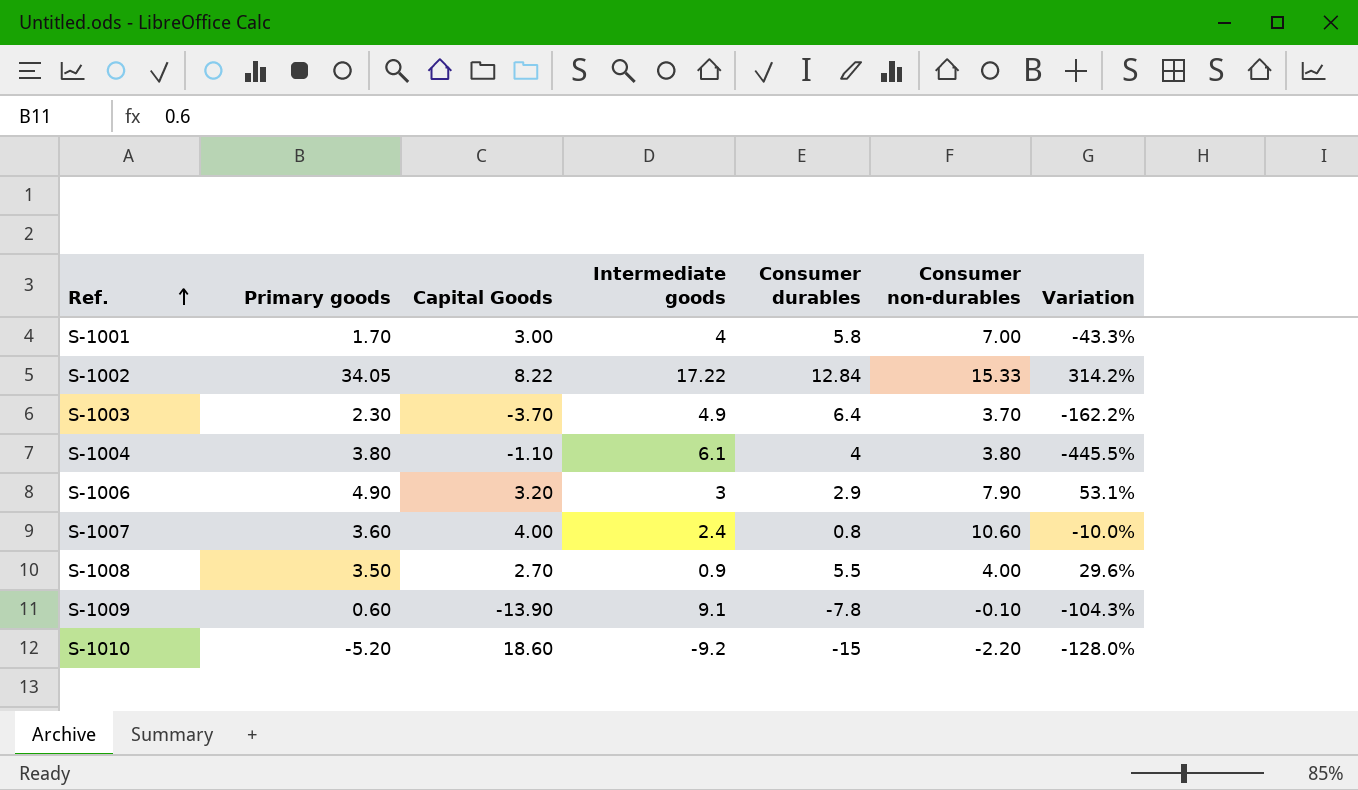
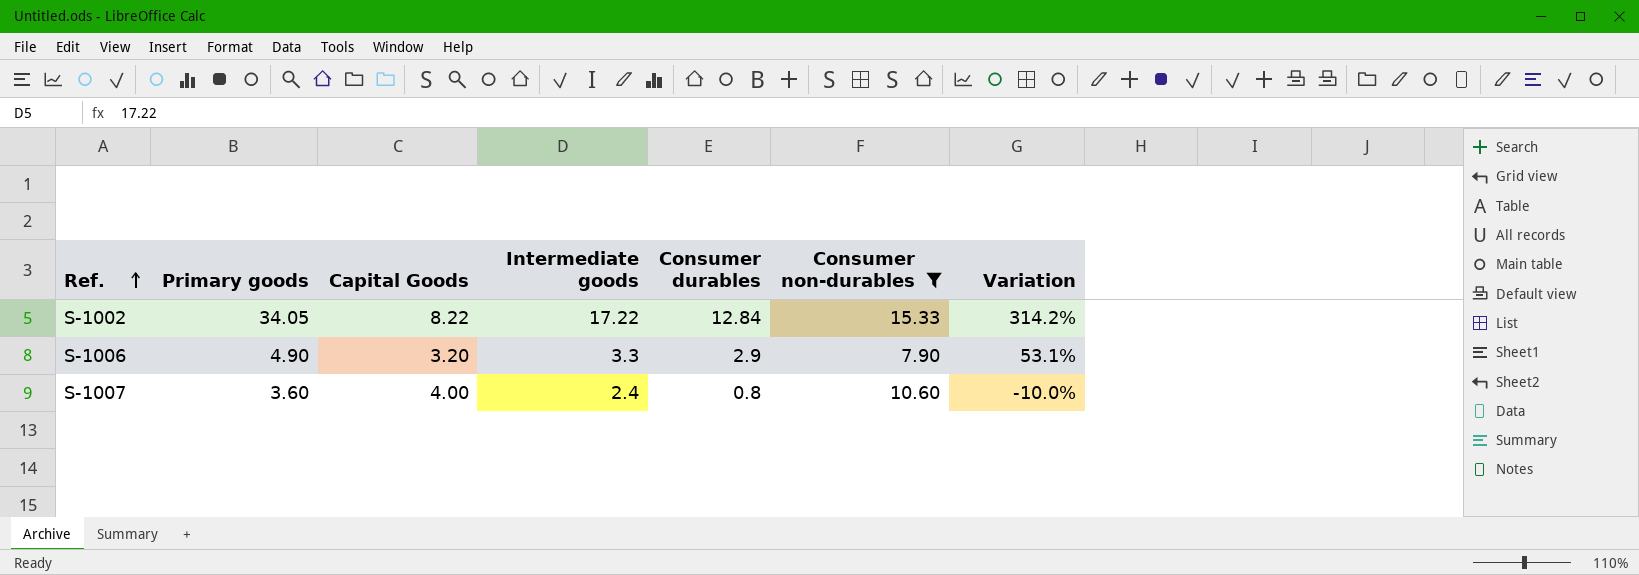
filter: none -> Consumer non-durables >= 7.90
S-1006 | Intermediate goods: 3 -> 3.3

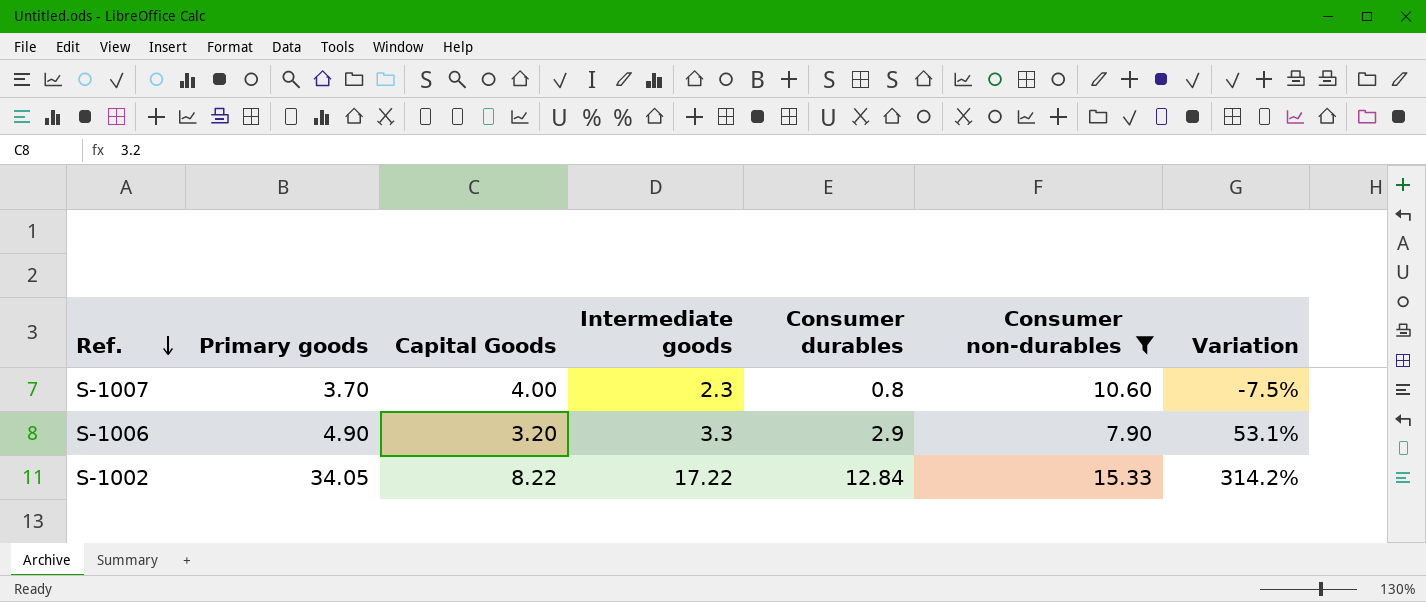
row order: Ref. ascending -> Ref. descending
S-1007 | Primary goods: 3.60 -> 3.70
S-1007 | Intermediate goods: 2.4 -> 2.3
S-1007 | Variation: -10.0% -> -7.5%

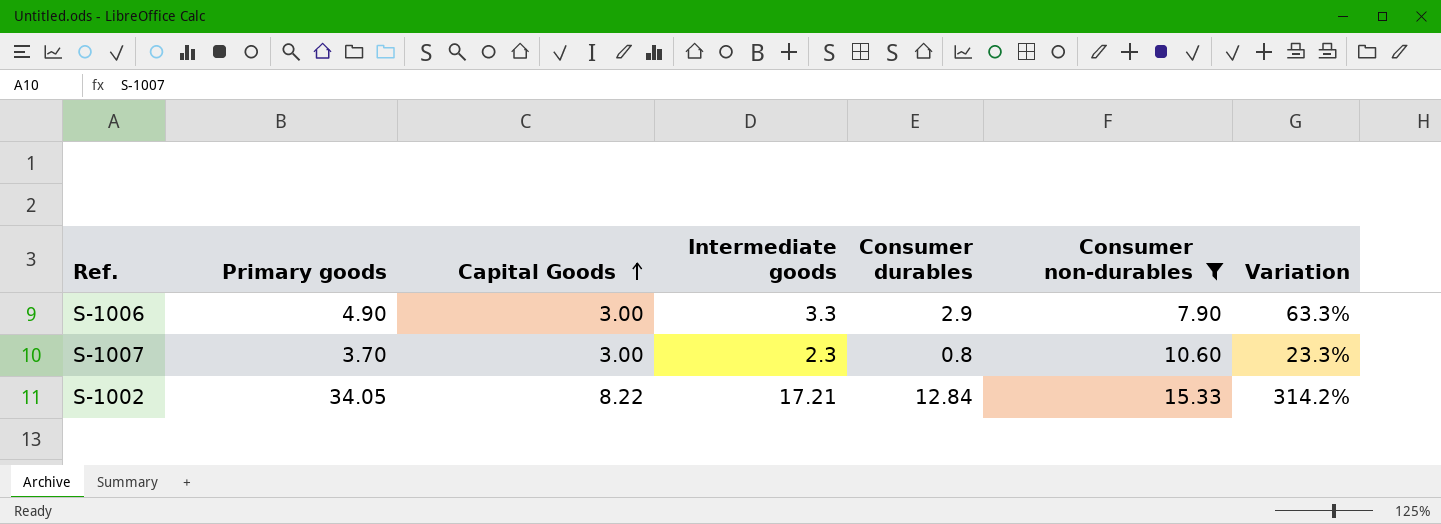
row order: Ref. descending -> Capital Goods ascending
S-1006 | Capital Goods: 3.20 -> 3.00
S-1006 | Variation: 53.1% -> 63.3%
S-1007 | Capital Goods: 4.00 -> 3.00
S-1007 | Variation: -7.5% -> 23.3%
S-1002 | Intermediate goods: 17.22 -> 17.21

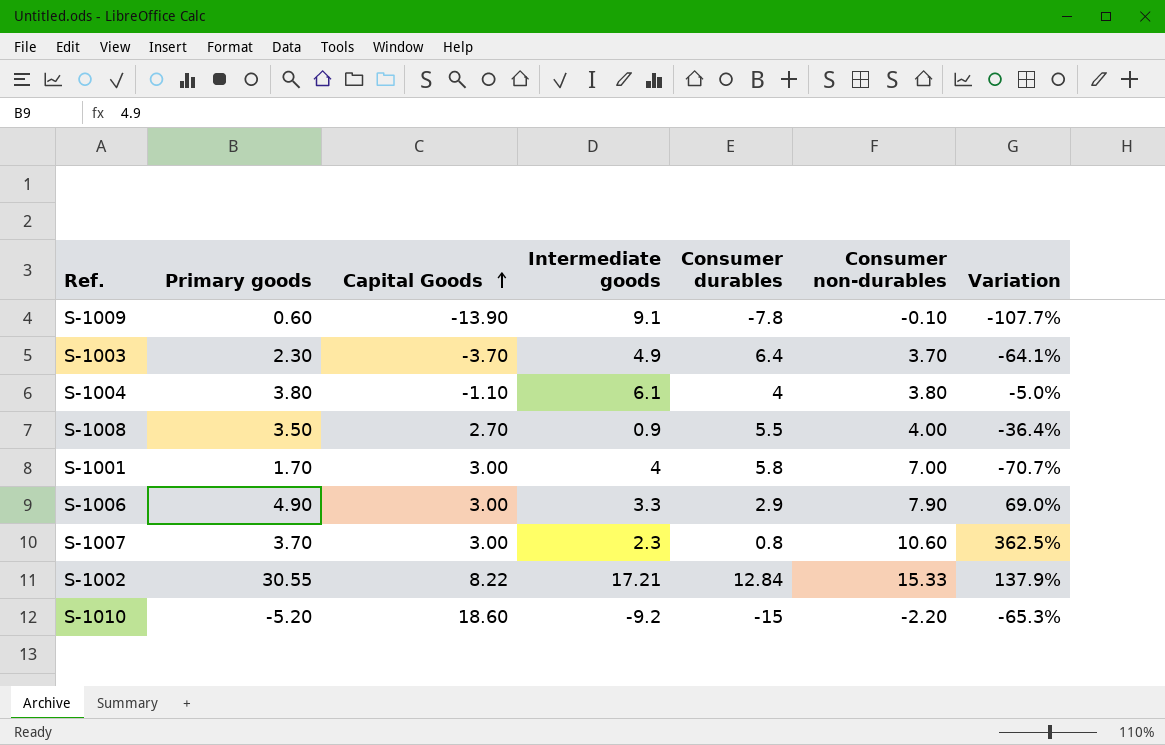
filter: Consumer non-durables >= 7.90 -> none
column Variation | formula: ([Primary goods] - [Capital Goods]) / [Capital Goods] -> ([Primary goods] - [Consumer durables]) / [Consumer durables]
S-1002 | Primary goods: 34.05 -> 30.55

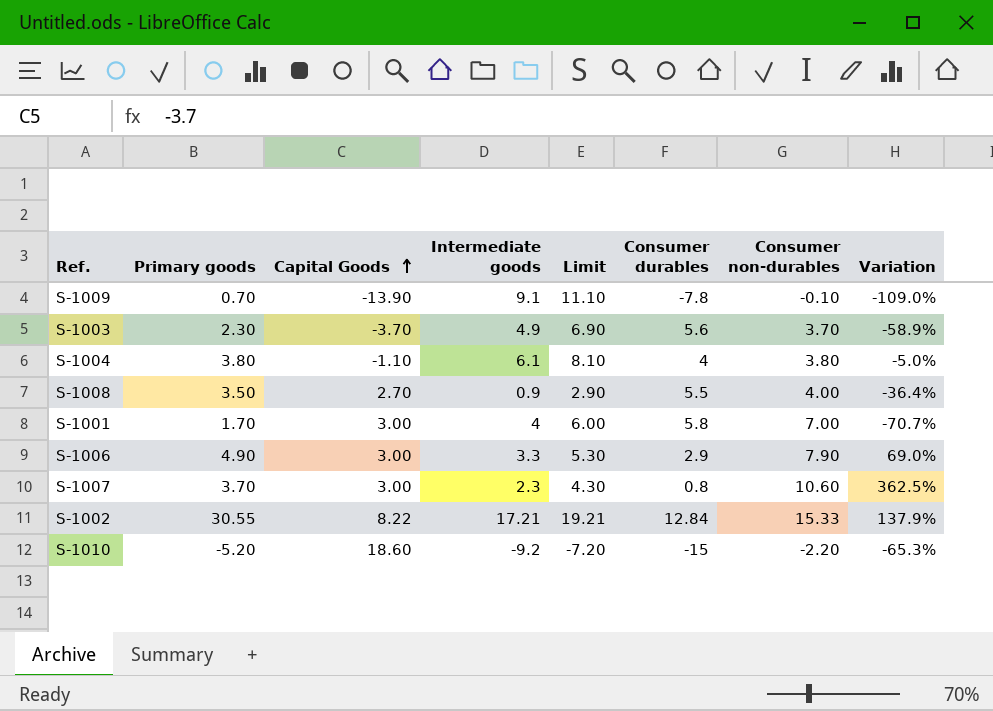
column Limit | formula: none -> [Intermediate goods] + 2
S-1009 | Primary goods: 0.60 -> 0.70
S-1009 | Variation: -107.7% -> -109.0%
S-1003 | Consumer durables: 6.4 -> 5.6
S-1003 | Variation: -64.1% -> -58.9%

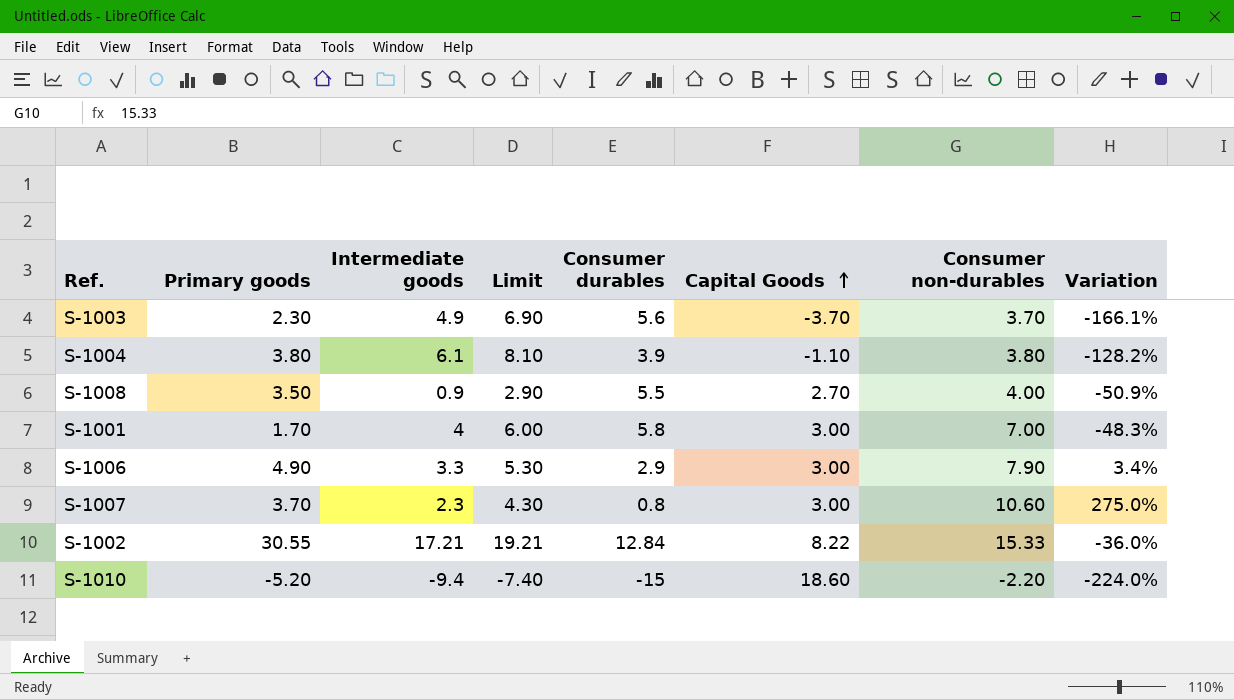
column Capital Goods | position: 3 -> 6
column Variation | formula: ([Primary goods] - [Consumer durables]) / [Consumer durables] -> ([Capital Goods] - [Consumer durables]) / [Consumer durables]
row S-1009: 0.70 | -13.90 | 9.1 | 11.10 | -7.8 | -0.10 | -109.0% -> none
S-1004 | Consumer durables: 4 -> 3.9
S-1010 | Intermediate goods: -9.2 -> -9.4
S-1010 | Limit: -7.20 -> -7.40

